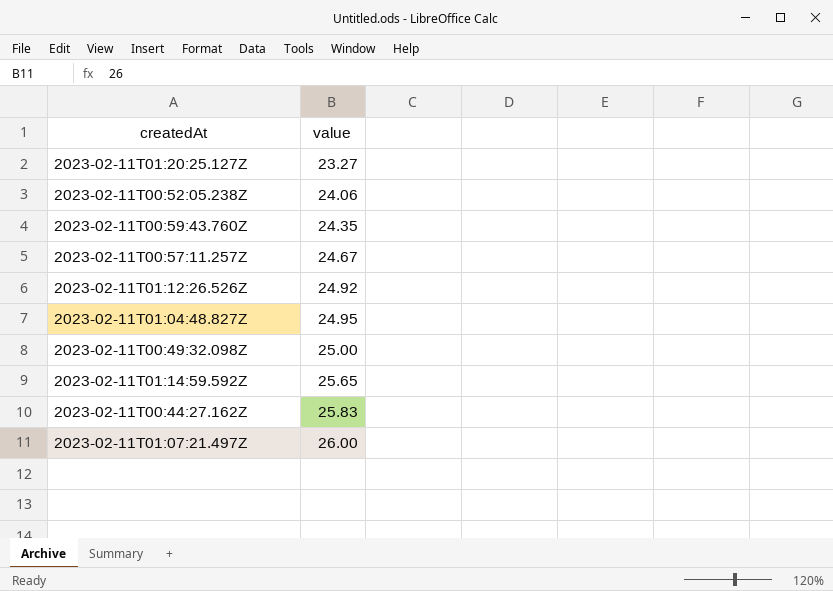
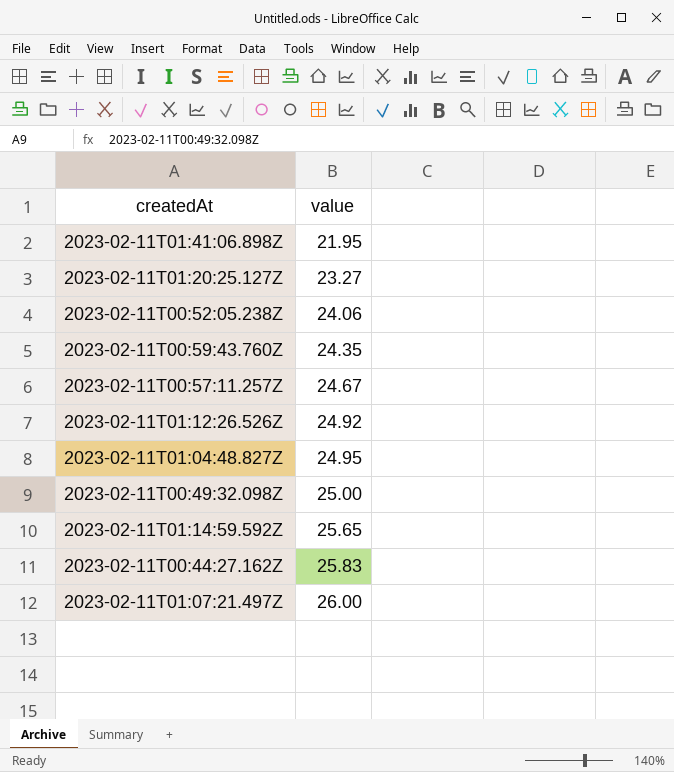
row 2023-02-11T01:41:06.898Z: none -> 21.95

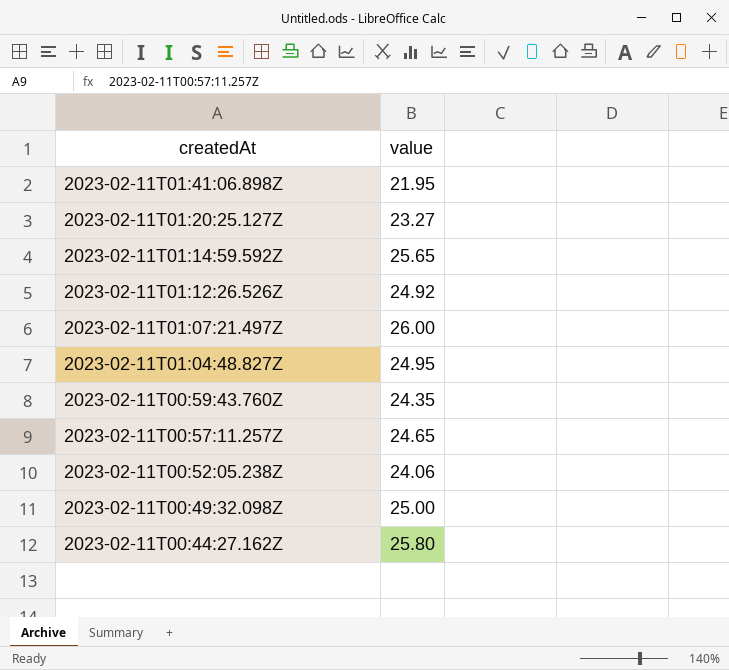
row order: value ascending -> createdAt descending
2023-02-11T00:57:11.257Z | value: 24.67 -> 24.65
2023-02-11T00:44:27.162Z | value: 25.83 -> 25.80

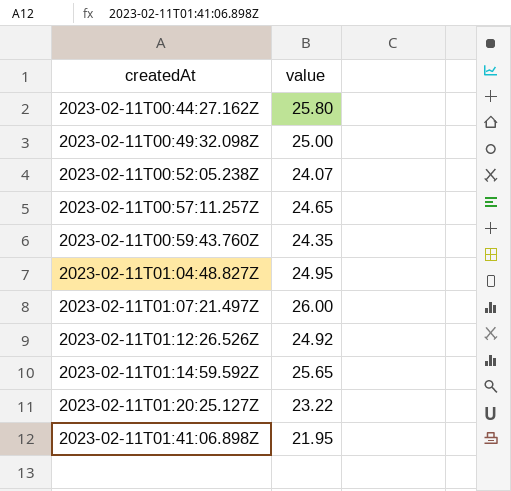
row order: createdAt descending -> createdAt ascending
2023-02-11T00:52:05.238Z | value: 24.06 -> 24.07
2023-02-11T01:20:25.127Z | value: 23.27 -> 23.22

